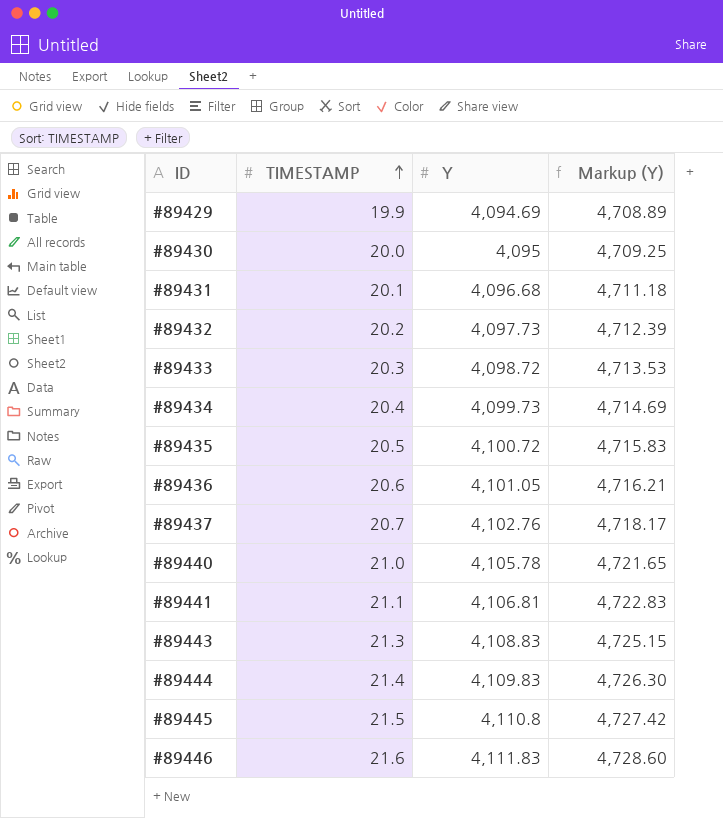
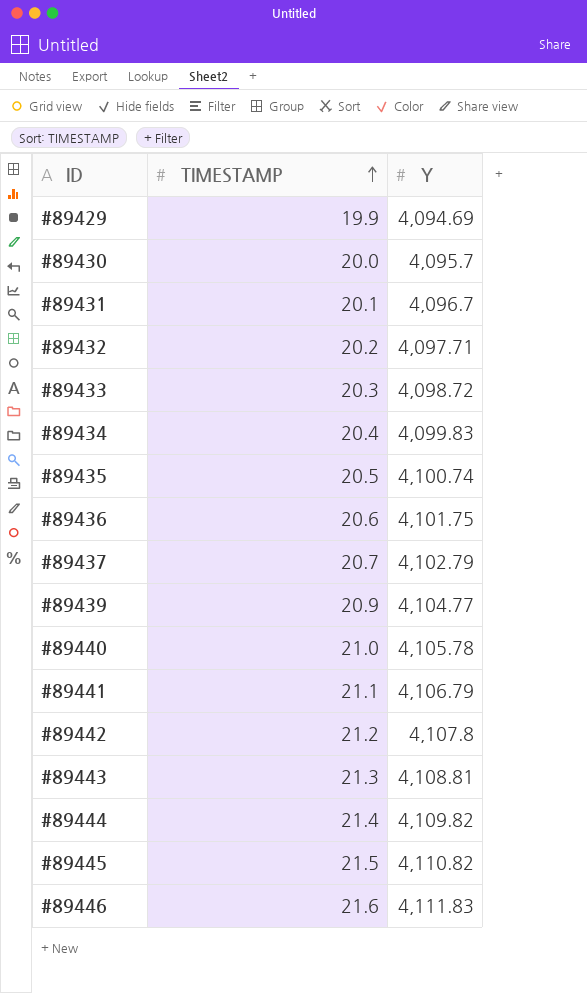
column Markup (Y) | formula: [Y] * 1.15 -> none
#89430 | Y: 4,095 -> 4,095.7
#89431 | Y: 4,096.68 -> 4,096.7
#89432 | Y: 4,097.73 -> 4,097.71
#89434 | Y: 4,099.73 -> 4,099.83
#89435 | Y: 4,100.72 -> 4,100.74
#89436 | Y: 4,101.05 -> 4,101.75
#89437 | Y: 4,102.76 -> 4,102.79
row #89439: none -> 20.9 | 4,104.77
#89441 | Y: 4,106.81 -> 4,106.79
row #89442: none -> 21.2 | 4,107.8
#89443 | Y: 4,108.83 -> 4,108.81
#89444 | Y: 4,109.83 -> 4,109.82
#89445 | Y: 4,110.8 -> 4,110.82

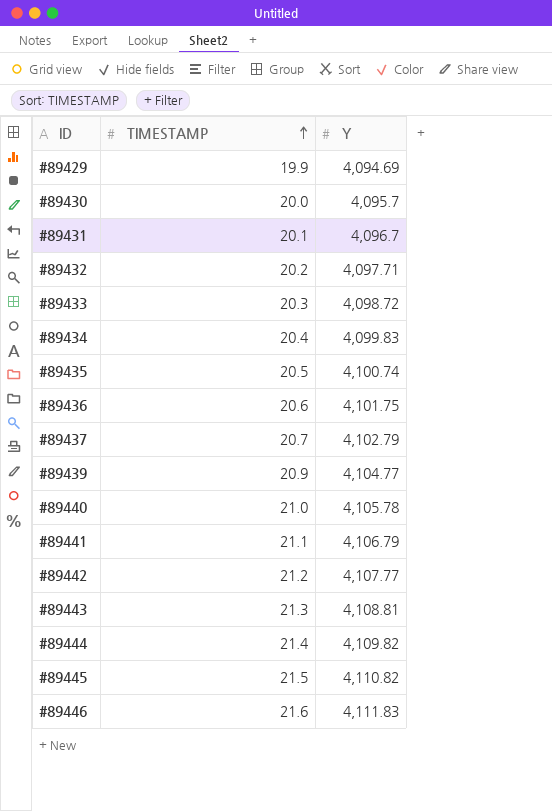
#89442 | Y: 4,107.8 -> 4,107.77

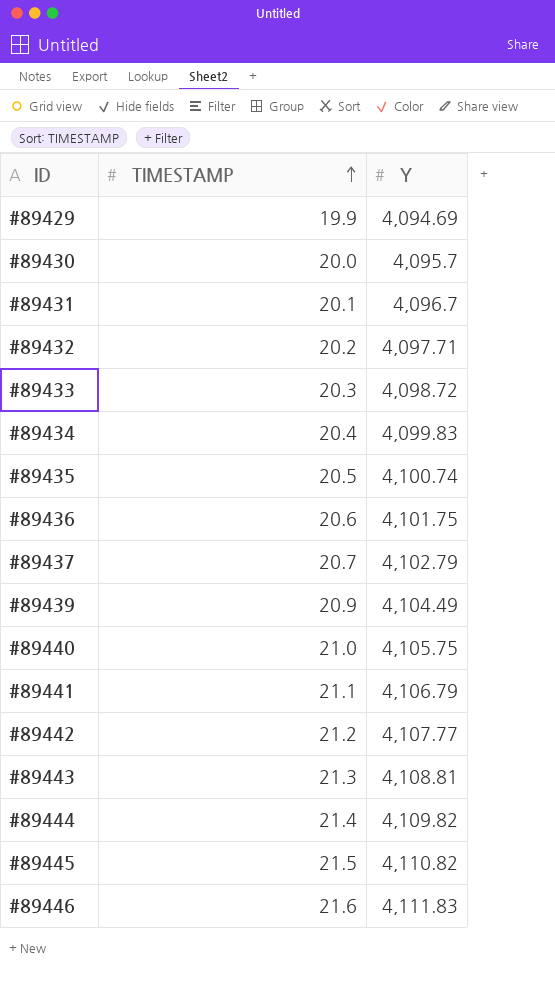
#89439 | Y: 4,104.77 -> 4,104.49
#89440 | Y: 4,105.78 -> 4,105.75

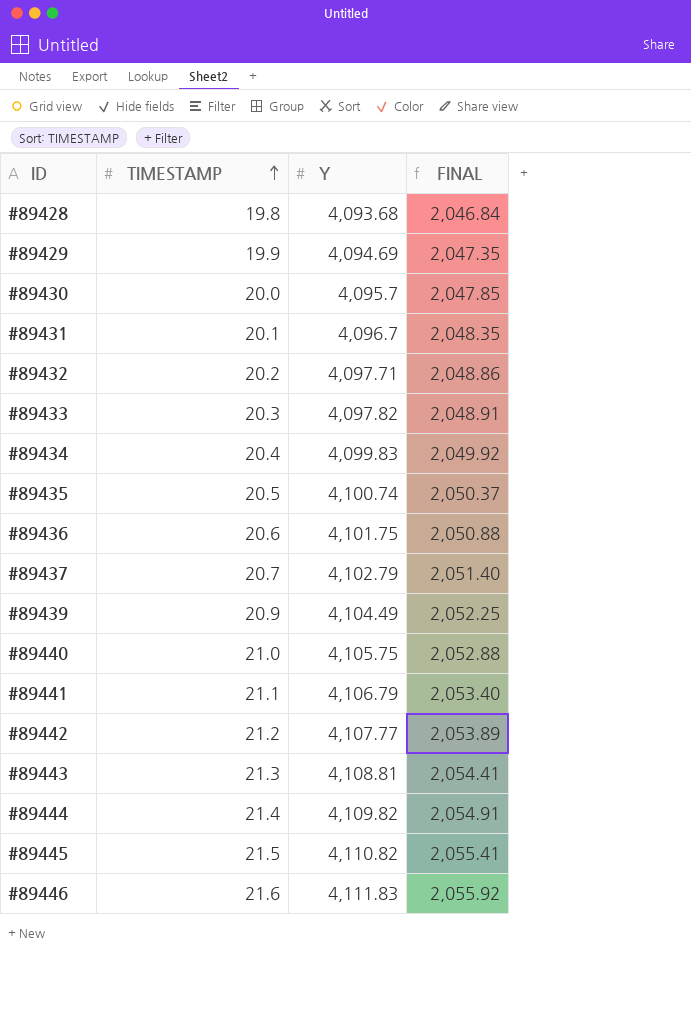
column FINAL | formula: none -> [Y] * 0.5
row #89428: none -> 19.8 | 4,093.68 | 2,046.84
#89433 | Y: 4,098.72 -> 4,097.82

